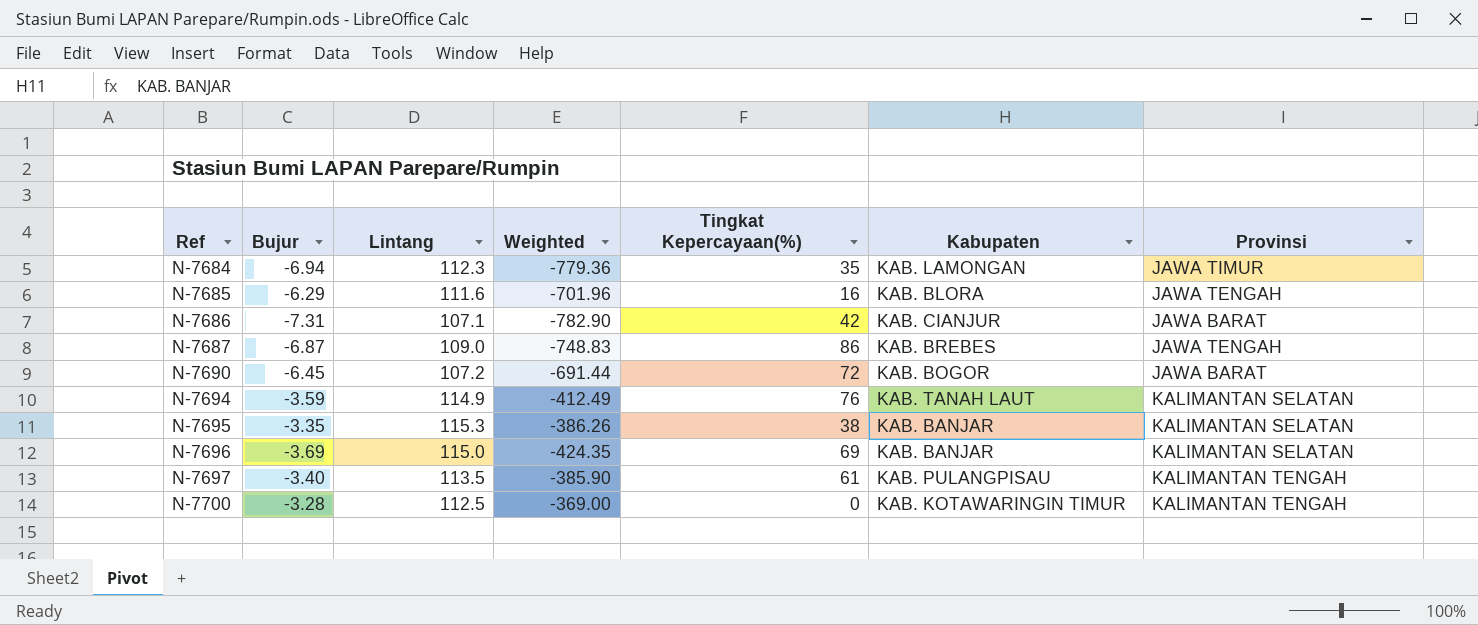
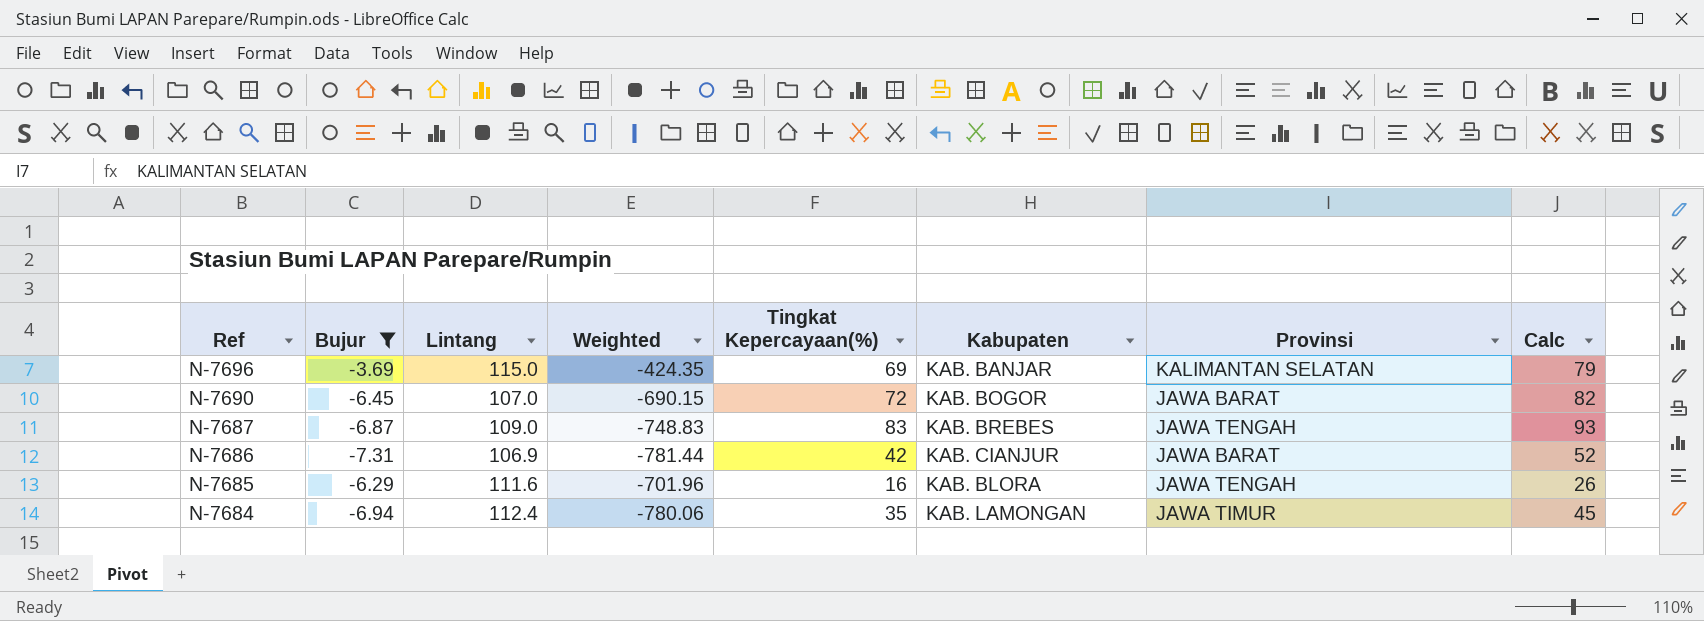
filter: none -> Bujur <= -3.69
row order: Ref ascending -> Ref descending
column Calc | formula: none -> [Tingkat Kepercayaan(%)] + 10
N-7690 | Lintang: 107.2 -> 107.0
N-7690 | Weighted: -691.44 -> -690.15
N-7687 | Tingkat Kepercayaan(%): 86 -> 83
N-7686 | Lintang: 107.1 -> 106.9
N-7686 | Weighted: -782.90 -> -781.44
N-7684 | Lintang: 112.3 -> 112.4
N-7684 | Weighted: -779.36 -> -780.06

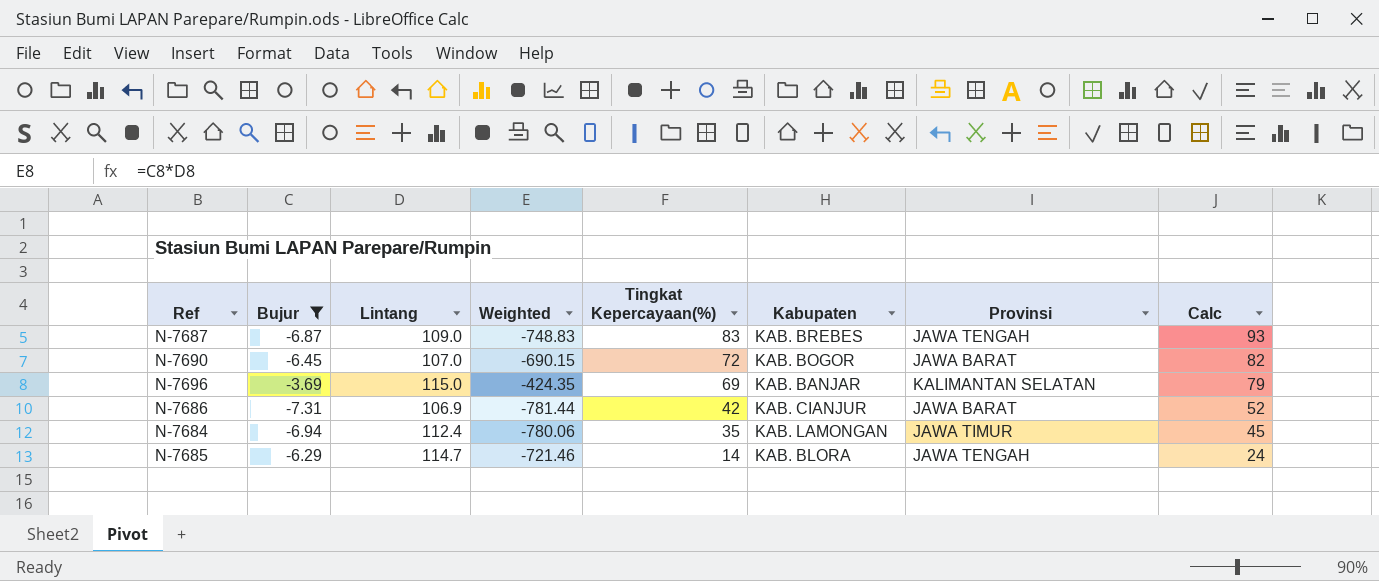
row order: Ref descending -> Tingkat Kepercayaan(%) descending
N-7685 | Lintang: 111.6 -> 114.7
N-7685 | Weighted: -701.96 -> -721.46
N-7685 | Tingkat Kepercayaan(%): 16 -> 14
N-7685 | Calc: 26 -> 24

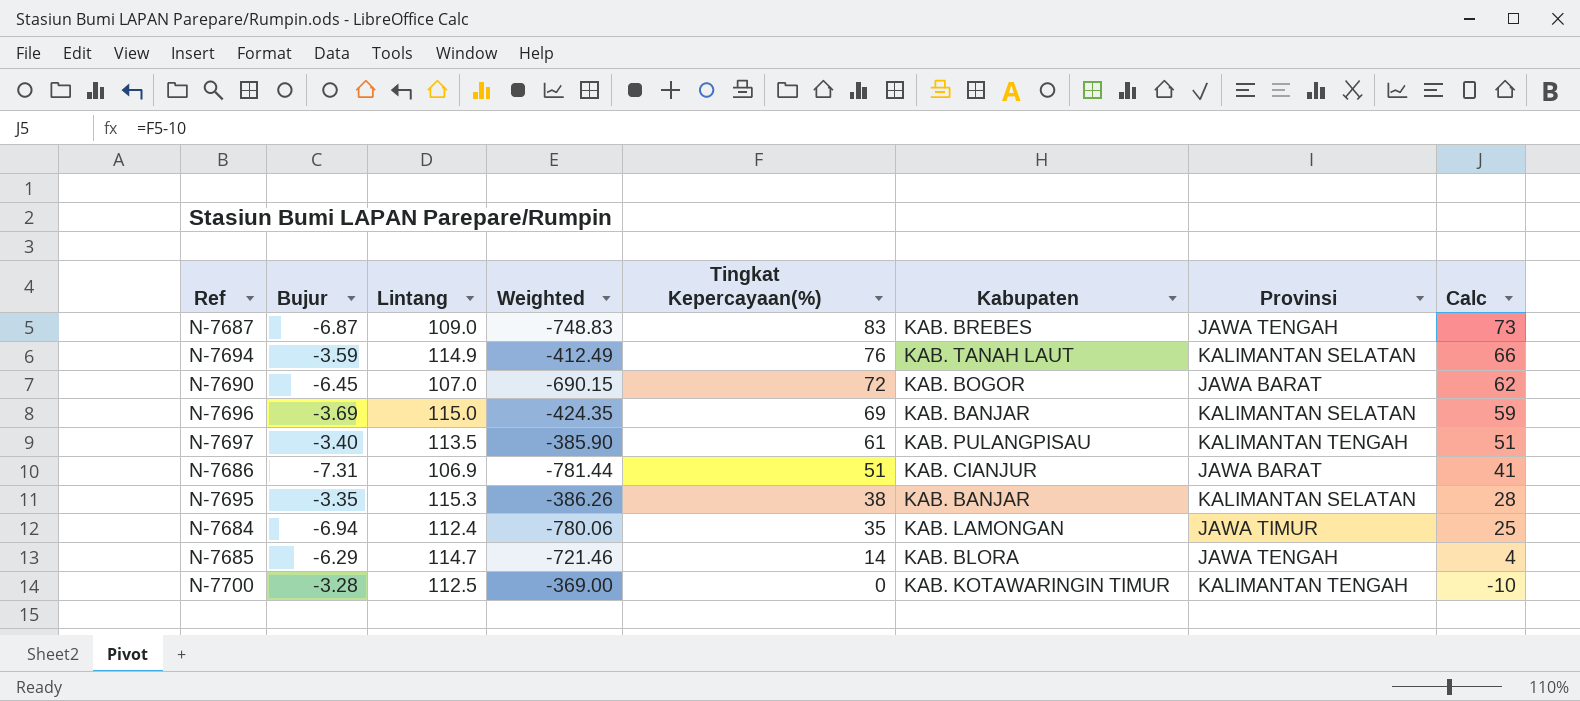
filter: Bujur <= -3.69 -> none
column Calc | formula: [Tingkat Kepercayaan(%)] + 10 -> [Tingkat Kepercayaan(%)] - 10
N-7686 | Tingkat Kepercayaan(%): 42 -> 51

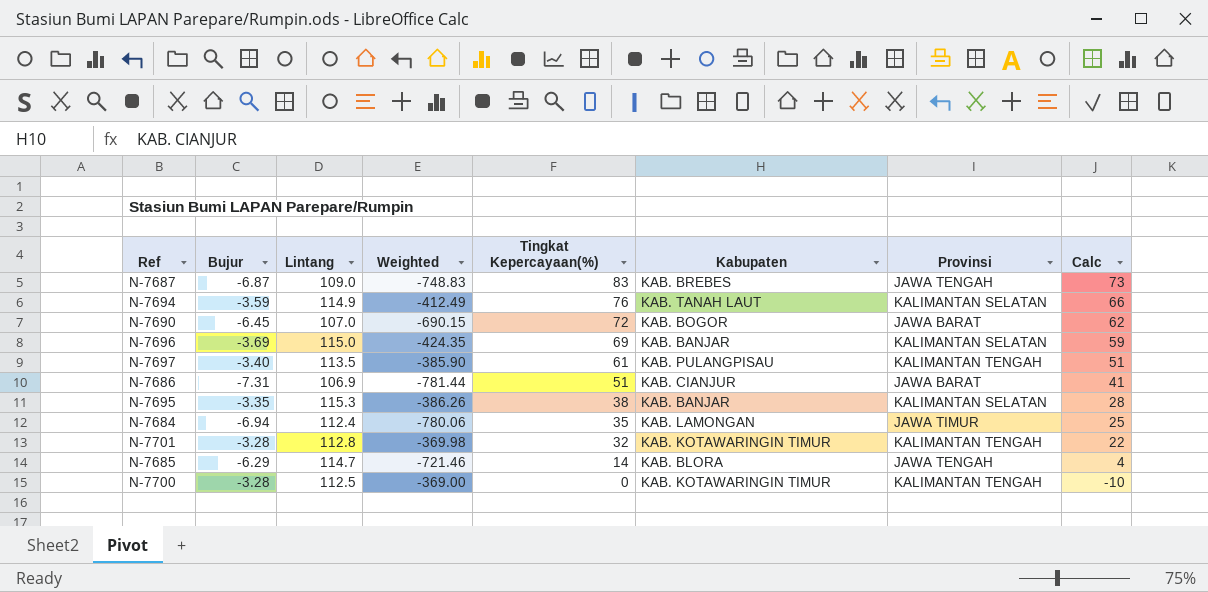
row N-7701: none -> -3.28 | 112.8 | -369.98 | 32 | KAB. KOTAWARINGIN TIMUR | KALIMANTAN TENGAH | 22

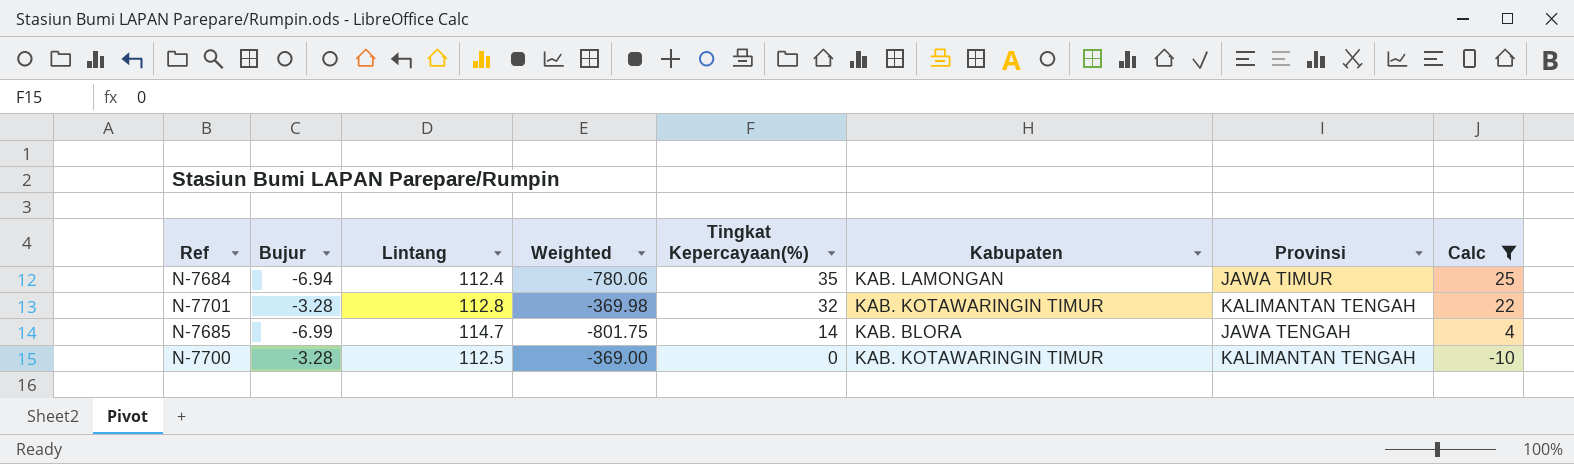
filter: none -> Calc <= 25
N-7685 | Bujur: -6.29 -> -6.99
N-7685 | Weighted: -721.46 -> -801.75

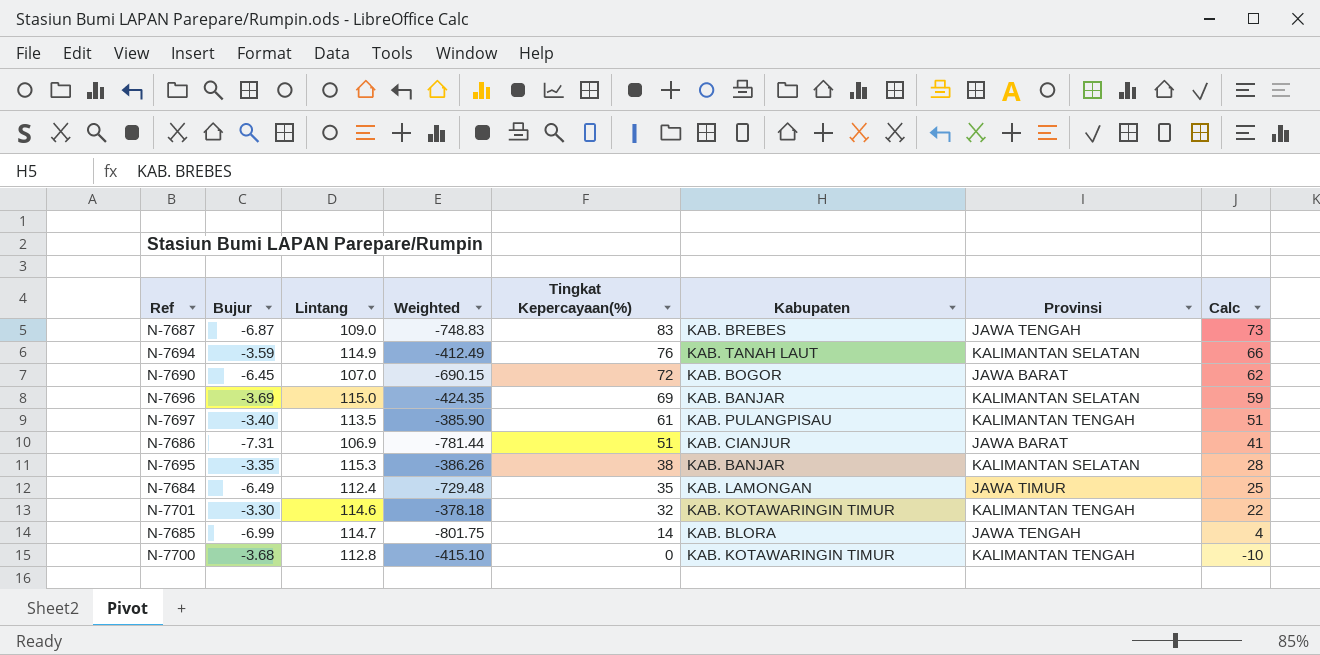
filter: Calc <= 25 -> none
N-7684 | Bujur: -6.94 -> -6.49
N-7684 | Weighted: -780.06 -> -729.48
N-7701 | Bujur: -3.28 -> -3.30
N-7701 | Lintang: 112.8 -> 114.6
N-7701 | Weighted: -369.98 -> -378.18
N-7700 | Bujur: -3.28 -> -3.68
N-7700 | Lintang: 112.5 -> 112.8
N-7700 | Weighted: -369.00 -> -415.10

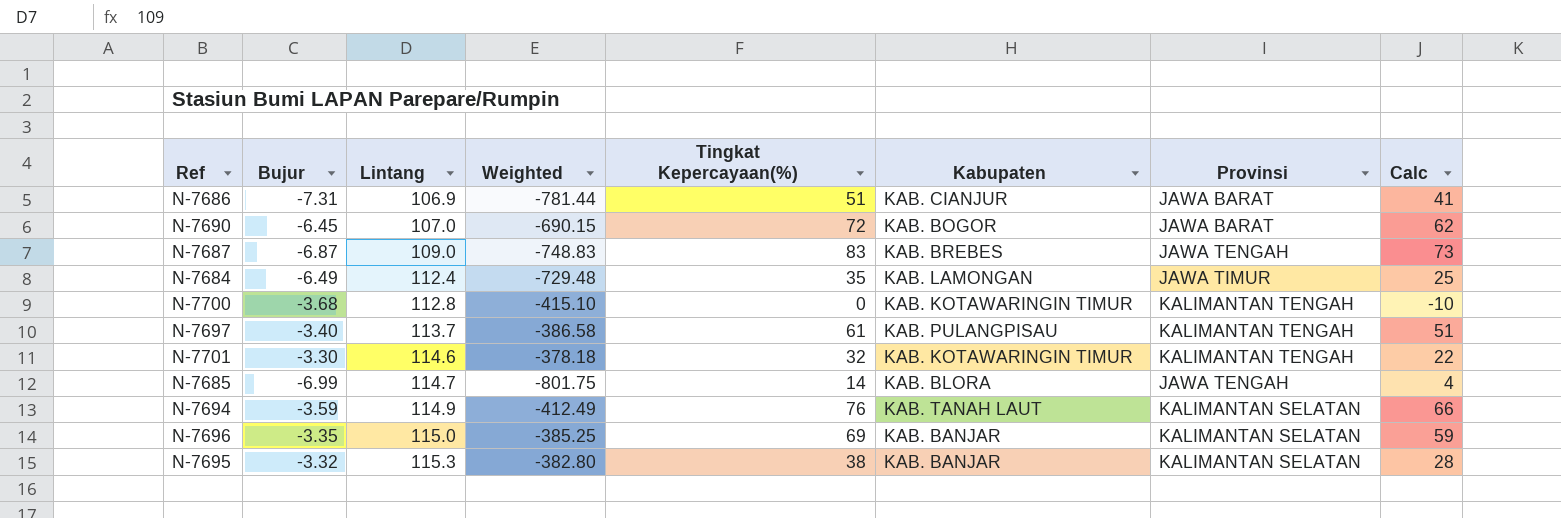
row order: Tingkat Kepercayaan(%) descending -> Lintang ascending
N-7697 | Lintang: 113.5 -> 113.7
N-7697 | Weighted: -385.90 -> -386.58
N-7696 | Bujur: -3.69 -> -3.35
N-7696 | Weighted: -424.35 -> -385.25
N-7695 | Bujur: -3.35 -> -3.32
N-7695 | Weighted: -386.26 -> -382.80

